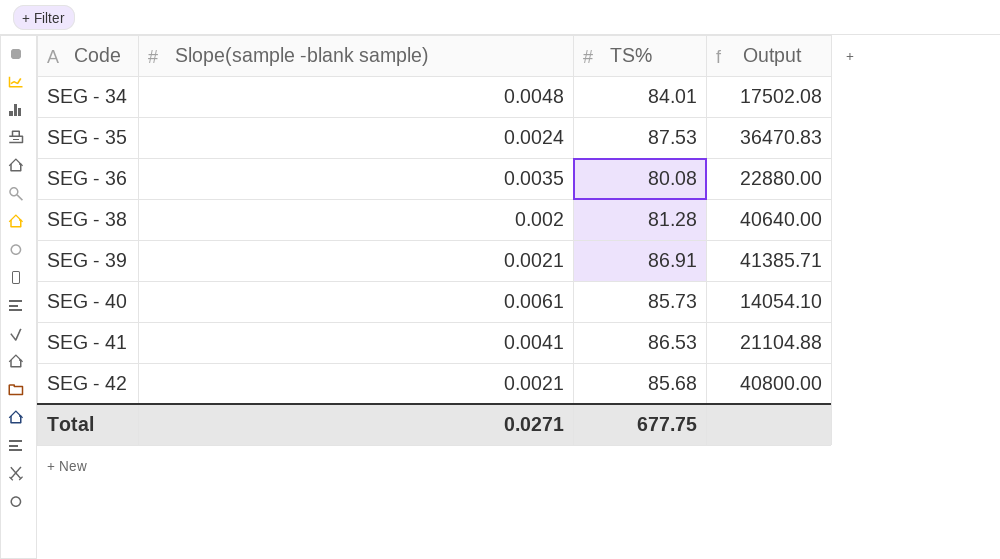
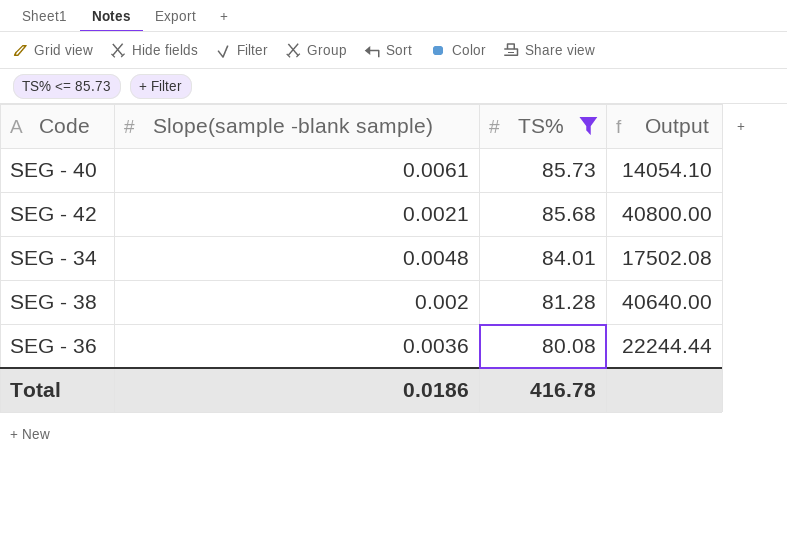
filter: none -> TS% <= 85.73
row order: Code ascending -> TS% descending
SEG - 36 | Slope(sample -blank sample): 0.0035 -> 0.0036
SEG - 36 | Output: 22880.00 -> 22244.44
Total | Slope(sample -blank sample): 0.0271 -> 0.0186
Total | TS%: 677.75 -> 416.78

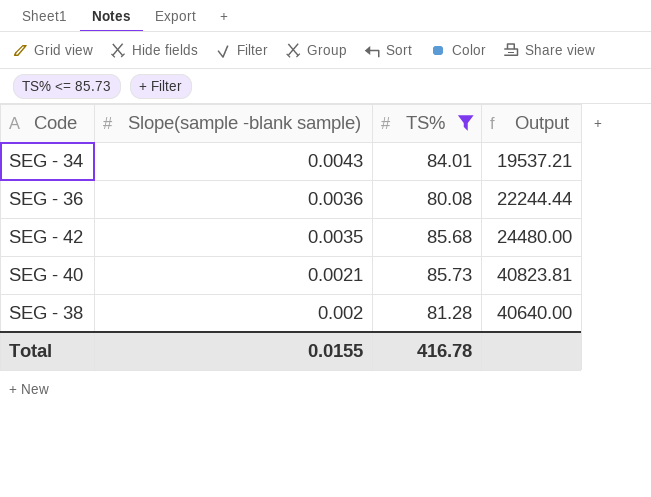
row order: TS% descending -> Slope(sample -blank sample) descending
SEG - 34 | Slope(sample -blank sample): 0.0048 -> 0.0043
SEG - 34 | Output: 17502.08 -> 19537.21
SEG - 42 | Slope(sample -blank sample): 0.0021 -> 0.0035
SEG - 42 | Output: 40800.00 -> 24480.00
SEG - 40 | Slope(sample -blank sample): 0.0061 -> 0.0021
SEG - 40 | Output: 14054.10 -> 40823.81
Total | Slope(sample -blank sample): 0.0186 -> 0.0155

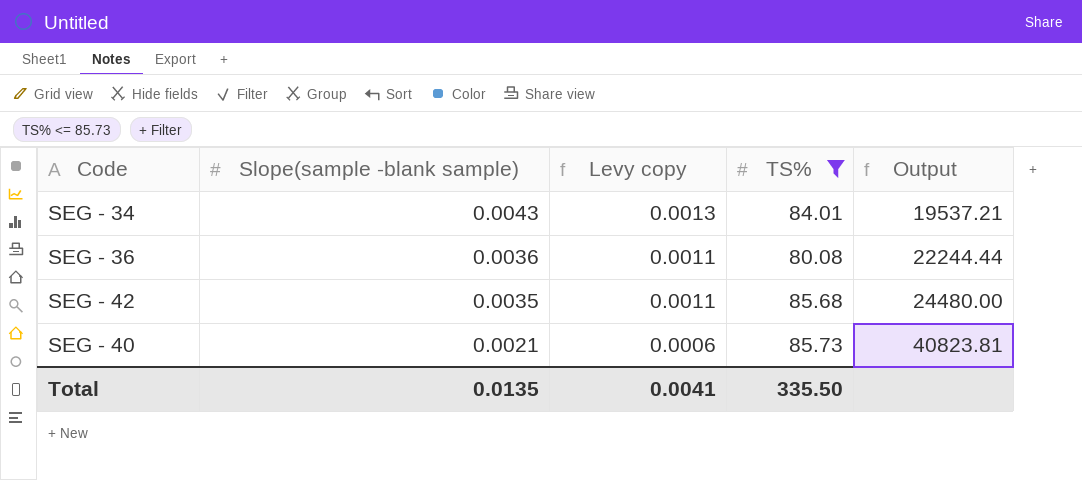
column Levy copy | formula: none -> [Slope(sample -blank sample)] * 0.3
row SEG - 38: 0.002 | 81.28 | 40640.00 -> none
Total | Slope(sample -blank sample): 0.0155 -> 0.0135
Total | TS%: 416.78 -> 335.50

